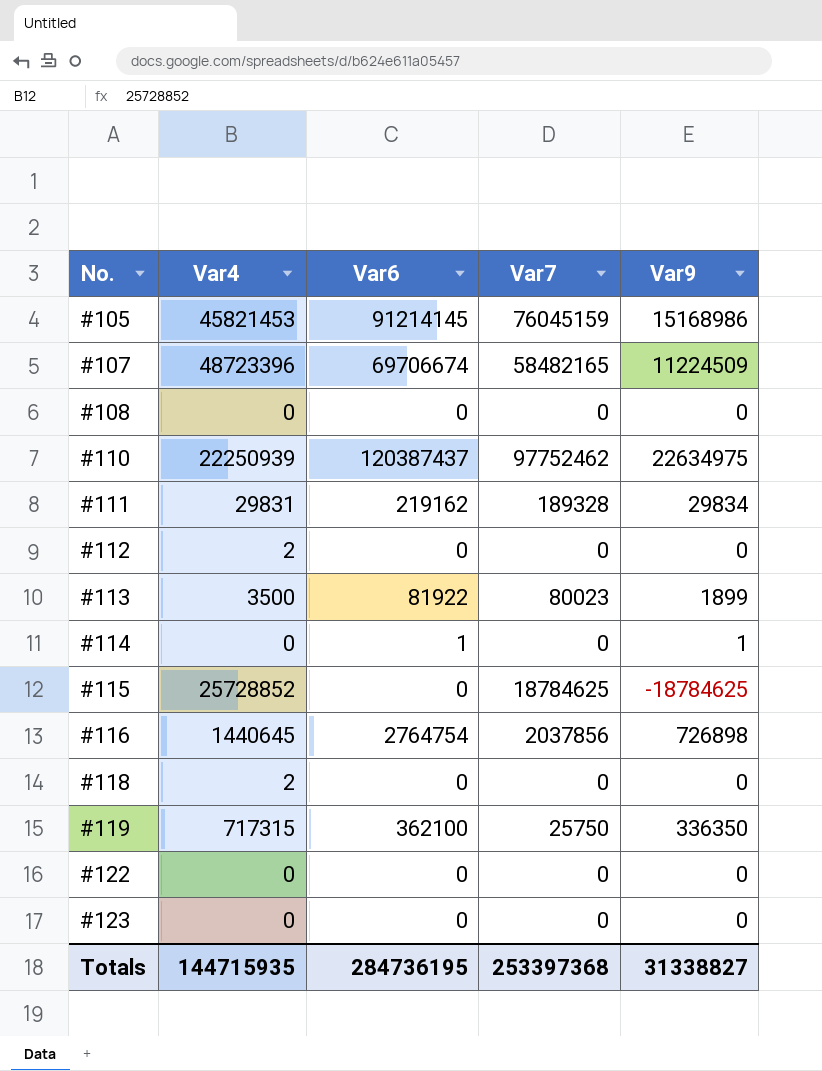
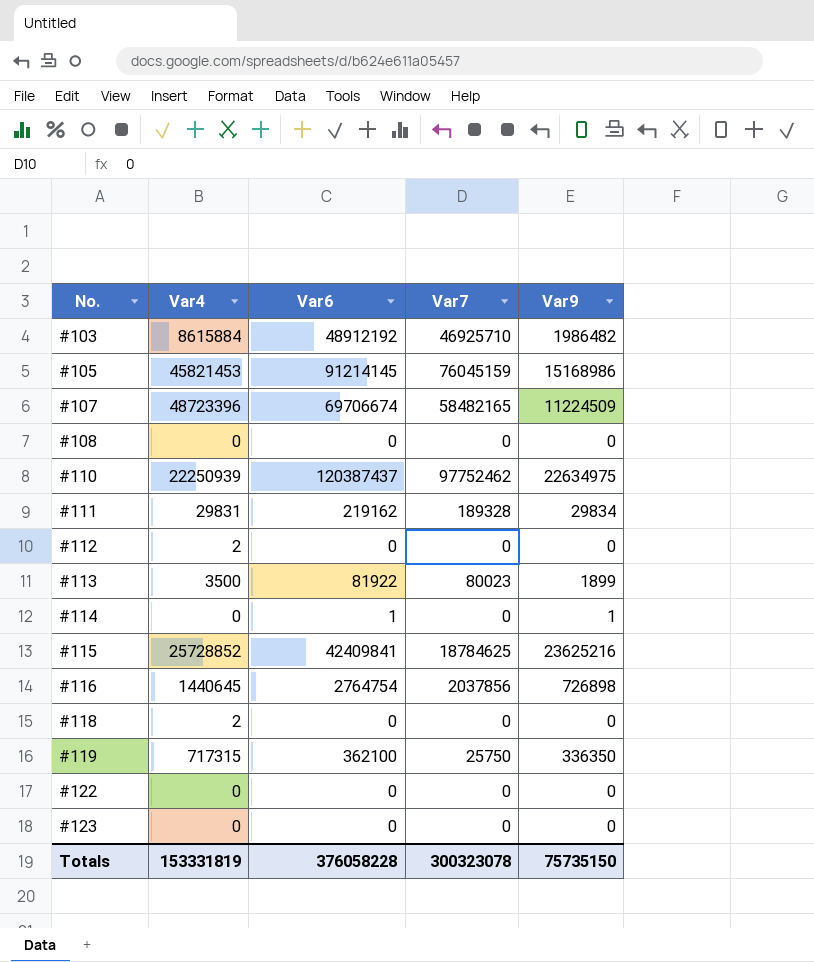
row #103: none -> 8615884 | 48912192 | 46925710 | 1986482
#115 | Var6: 0 -> 42409841
#115 | Var9: -18784625 -> 23625216
Totals | Var4: 144715935 -> 153331819
Totals | Var6: 284736195 -> 376058228
Totals | Var7: 253397368 -> 300323078
Totals | Var9: 31338827 -> 75735150

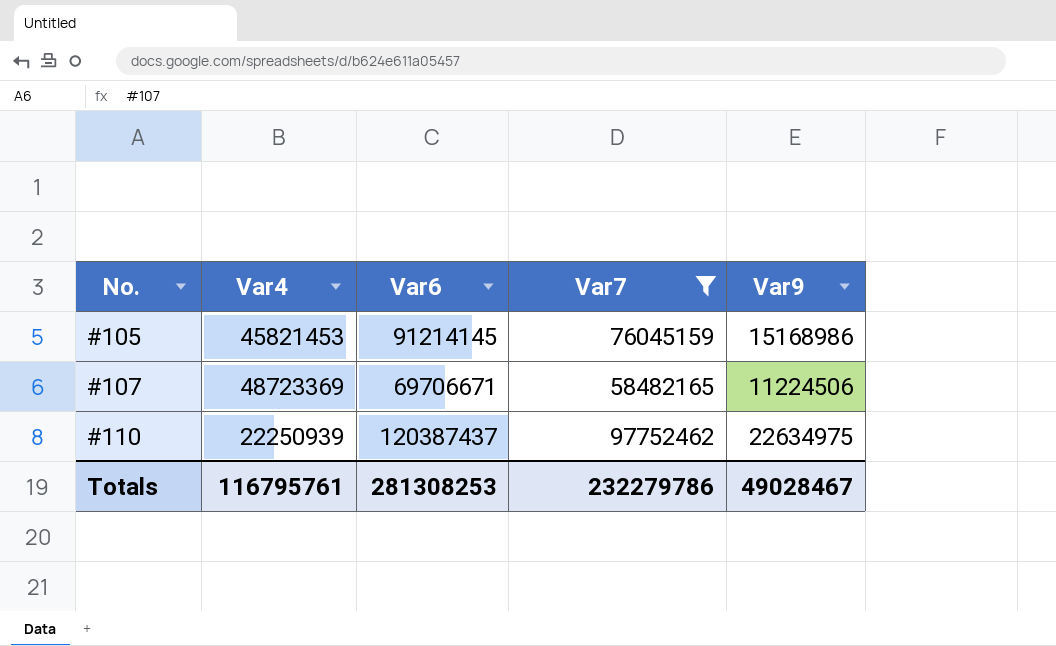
filter: none -> Var7 >= 58482165
#107 | Var4: 48723396 -> 48723369
#107 | Var6: 69706674 -> 69706671
#107 | Var9: 11224509 -> 11224506
Totals | Var4: 153331819 -> 116795761
Totals | Var6: 376058228 -> 281308253
Totals | Var7: 300323078 -> 232279786
Totals | Var9: 75735150 -> 49028467

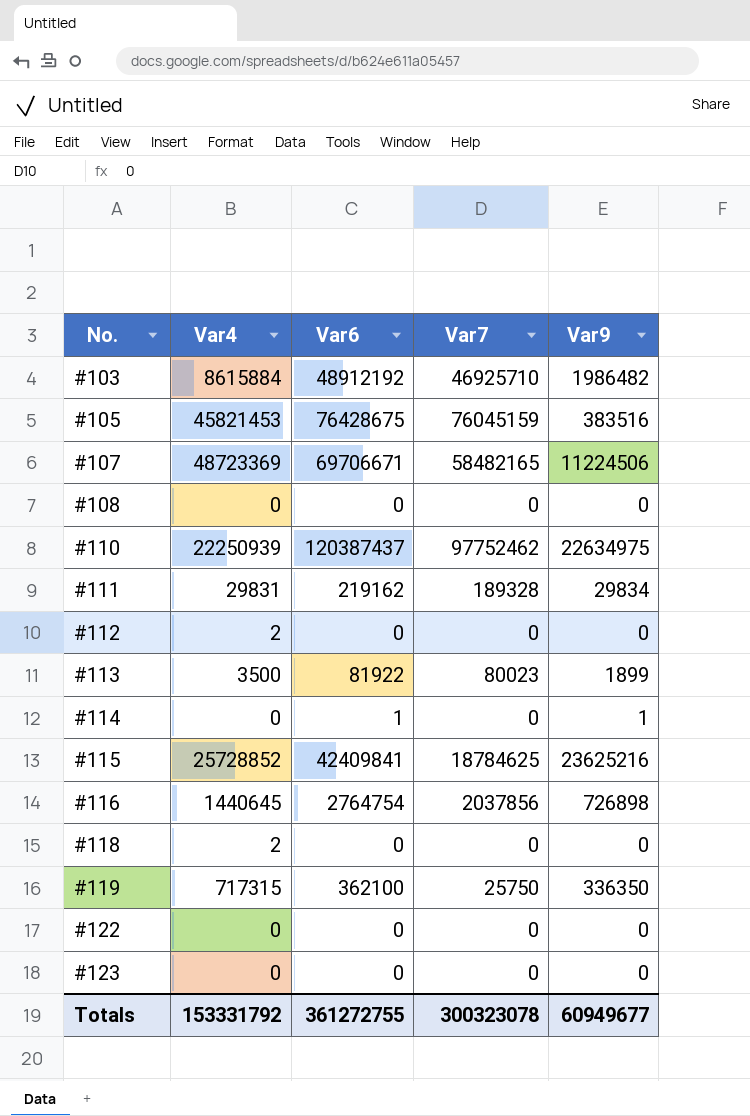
filter: Var7 >= 58482165 -> none
#105 | Var6: 91214145 -> 76428675
#105 | Var9: 15168986 -> 383516
Totals | Var4: 116795761 -> 153331792
Totals | Var6: 281308253 -> 361272755
Totals | Var7: 232279786 -> 300323078
Totals | Var9: 49028467 -> 60949677

